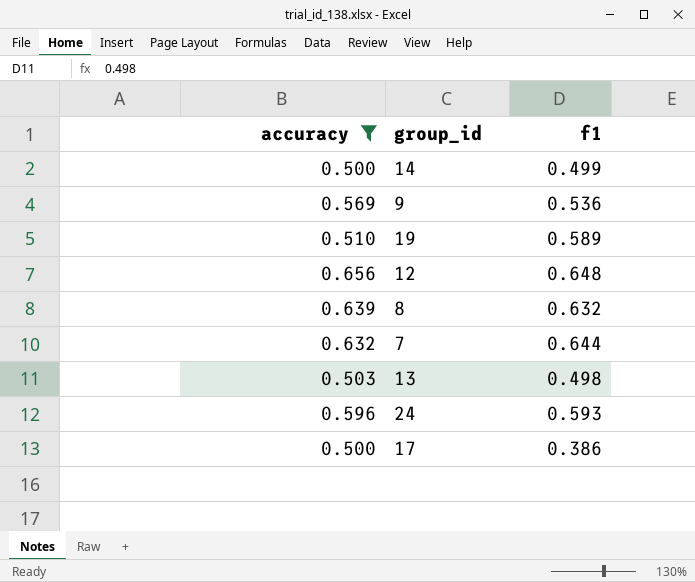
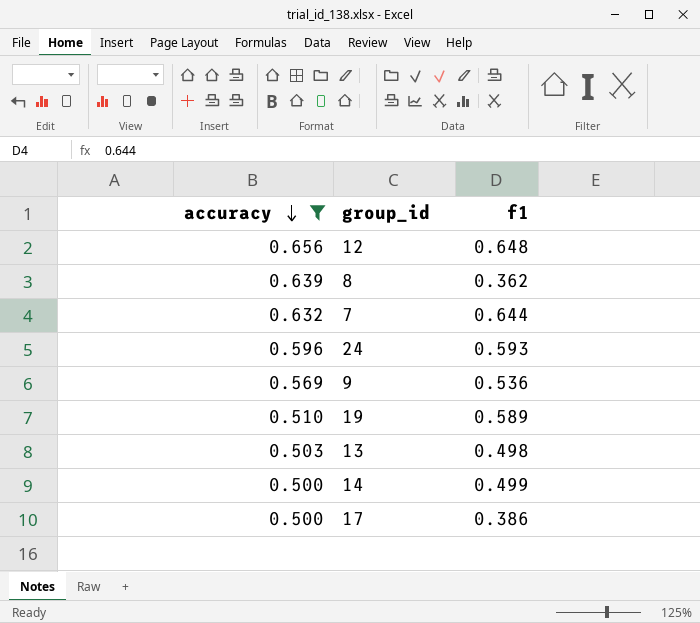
row order: none -> accuracy descending
8 | f1: 0.632 -> 0.362

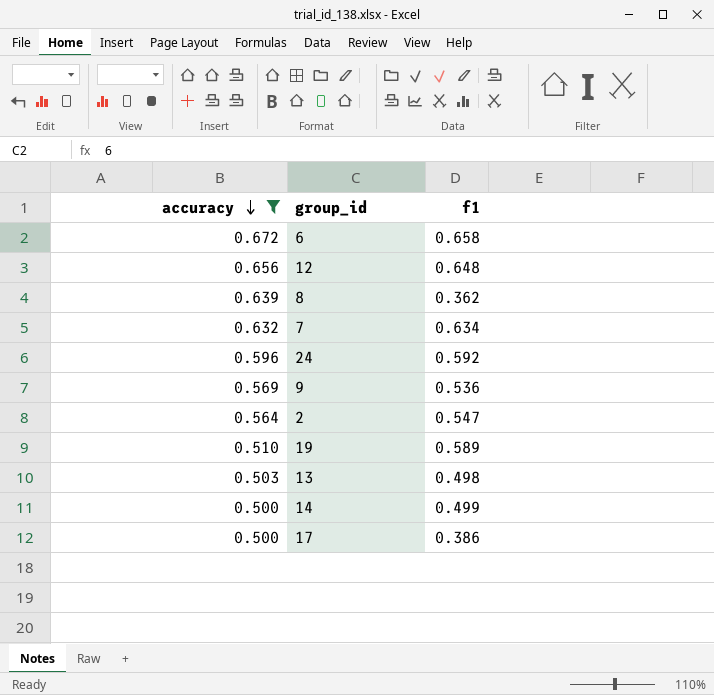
row 6: none -> 0.672 | 0.658
7 | f1: 0.644 -> 0.634
24 | f1: 0.593 -> 0.592
row 2: none -> 0.564 | 0.547

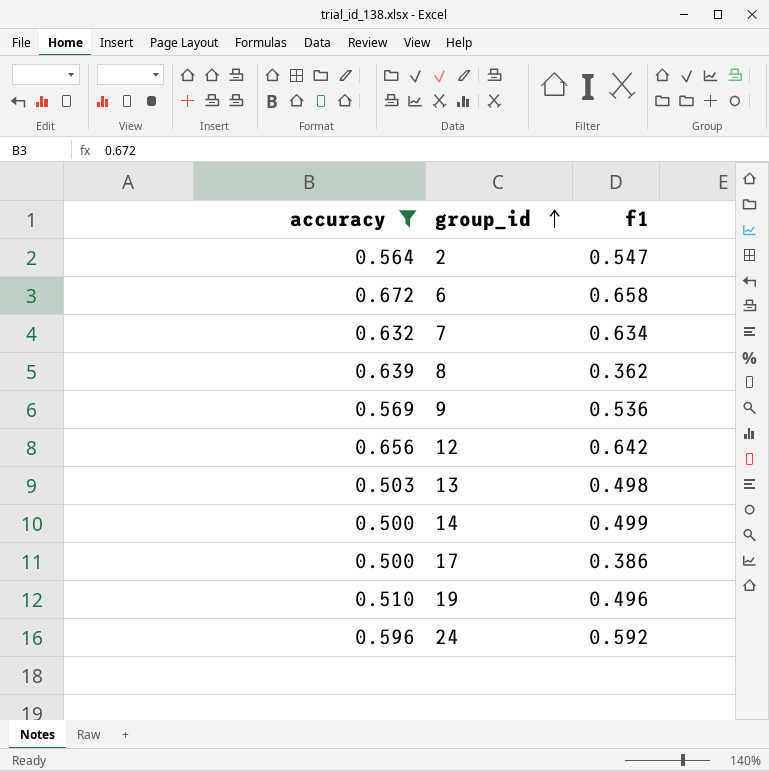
row order: accuracy descending -> group_id ascending
12 | f1: 0.648 -> 0.642
19 | f1: 0.589 -> 0.496

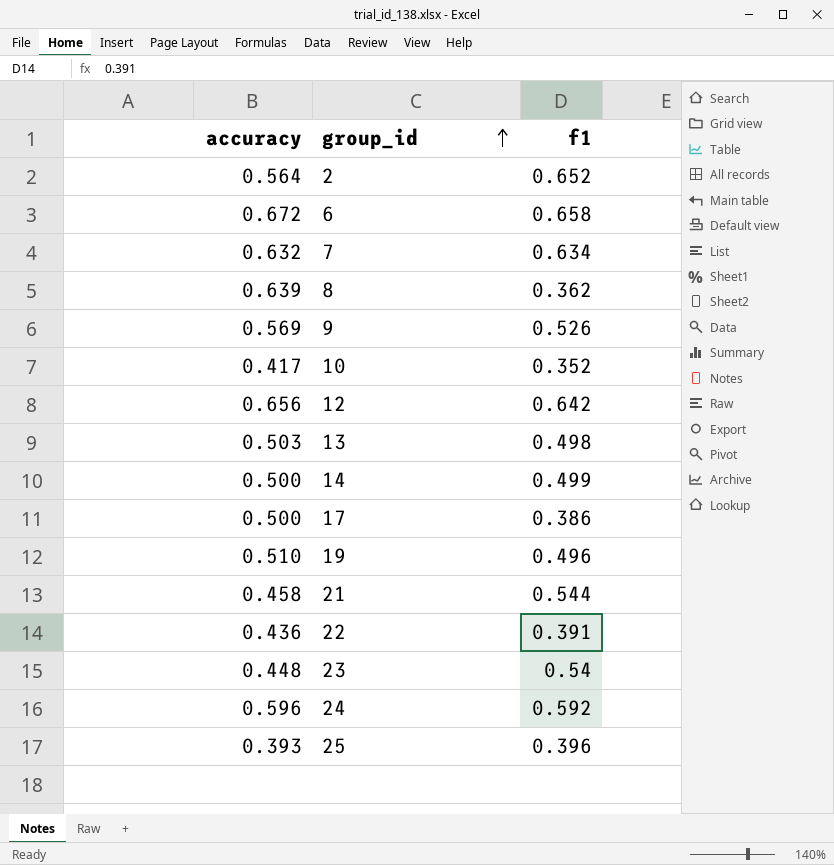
filter: accuracy >= 0.500 -> none
2 | f1: 0.547 -> 0.652
9 | f1: 0.536 -> 0.526

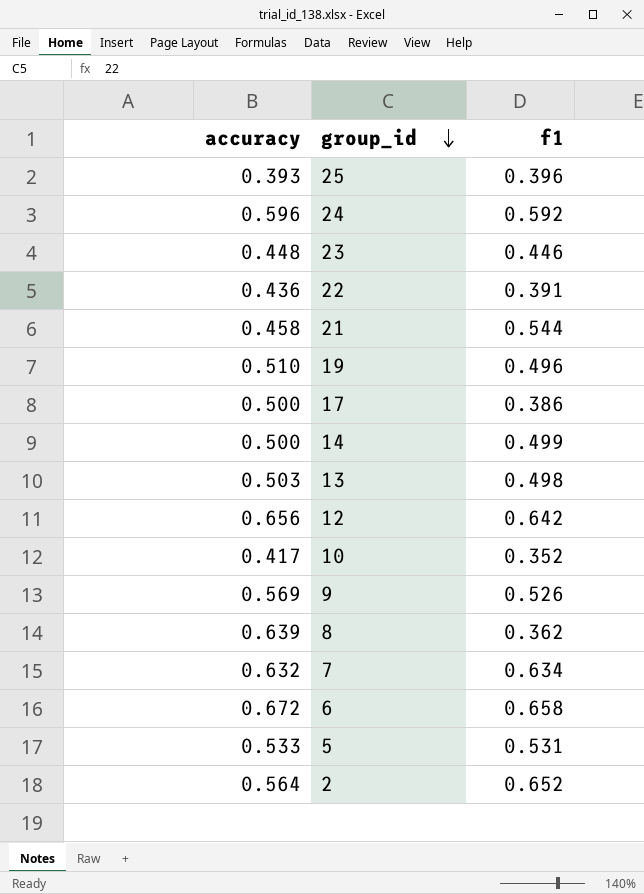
row order: group_id ascending -> group_id descending
23 | f1: 0.54 -> 0.446
row 5: none -> 0.533 | 0.531

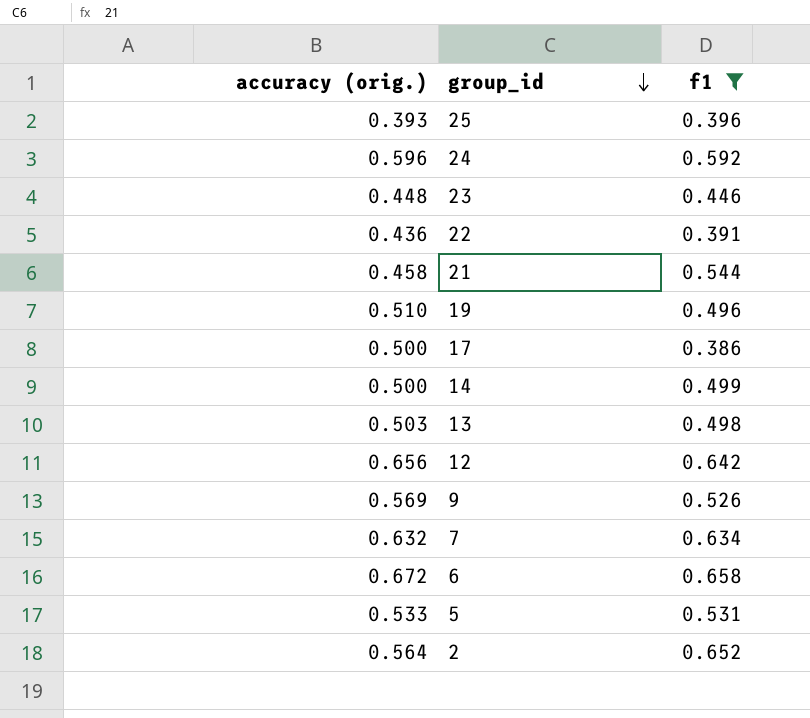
filter: none -> f1 >= 0.386
column name: accuracy -> accuracy (orig.)

